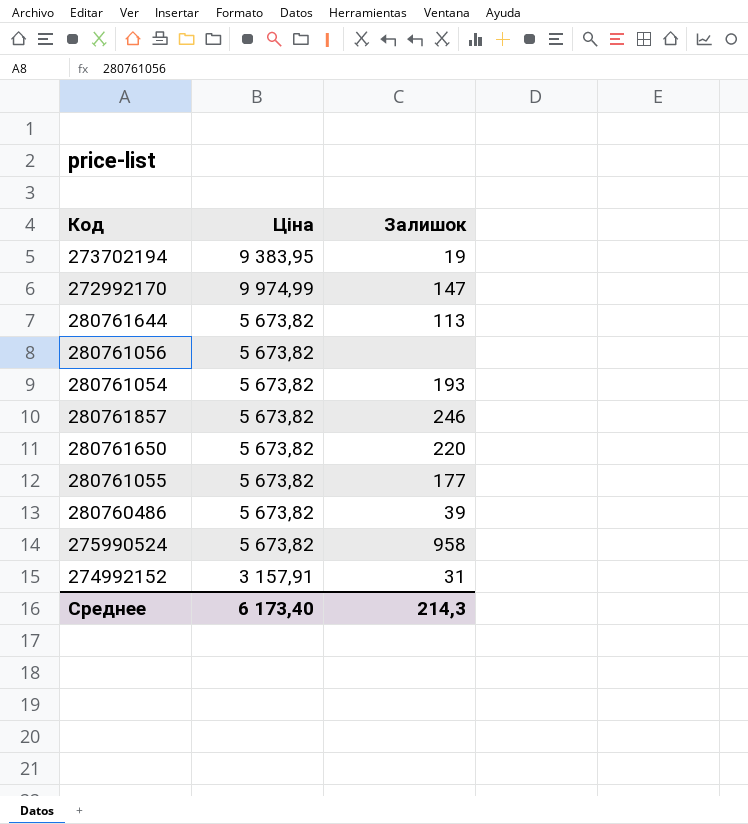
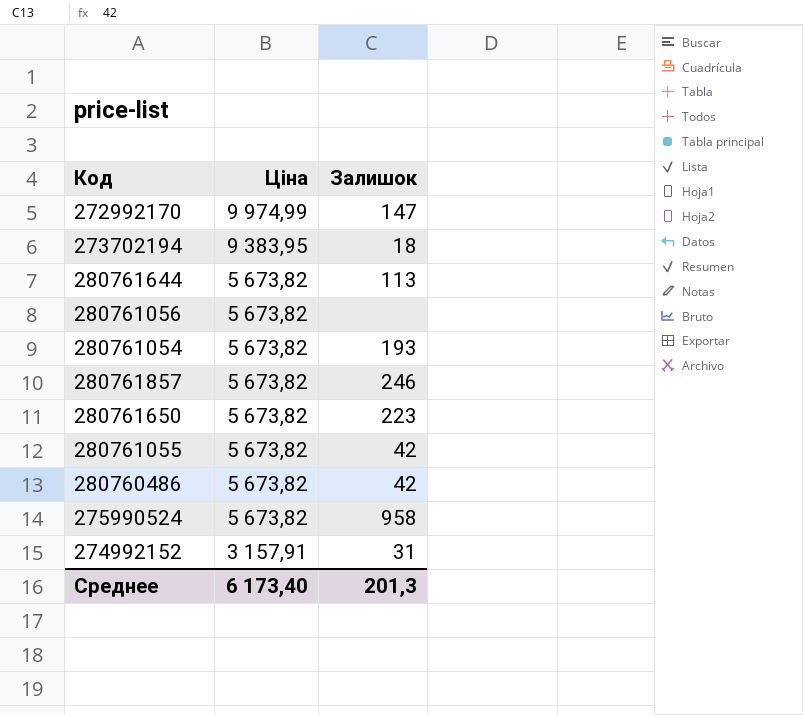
row order: none -> Ціна descending
273702194 | Залишок: 19 -> 18
280761650 | Залишок: 220 -> 223
280761055 | Залишок: 177 -> 42
280760486 | Залишок: 39 -> 42
Среднее | Залишок: 214,3 -> 201,3

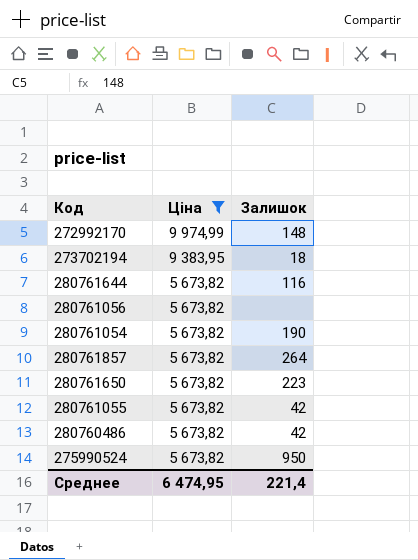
filter: none -> Ціна != 3 157,91
272992170 | Залишок: 147 -> 148
280761644 | Залишок: 113 -> 116
280761054 | Залишок: 193 -> 190
280761857 | Залишок: 246 -> 264
275990524 | Залишок: 958 -> 950
Среднее | Ціна: 6 173,40 -> 6 474,95
Среднее | Залишок: 201,3 -> 221,4

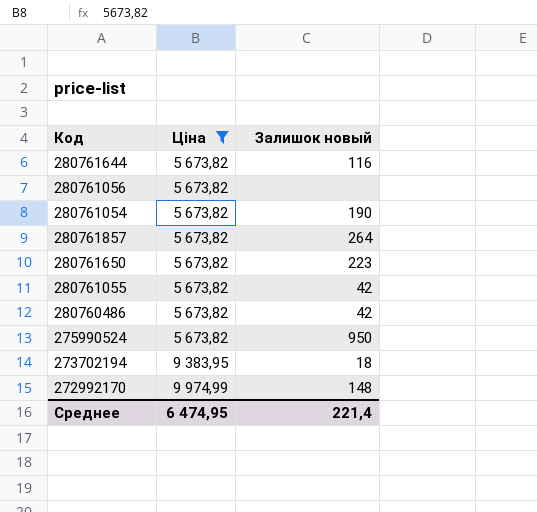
row order: Ціна descending -> Ціна ascending
column name: Залишок -> Залишок новый

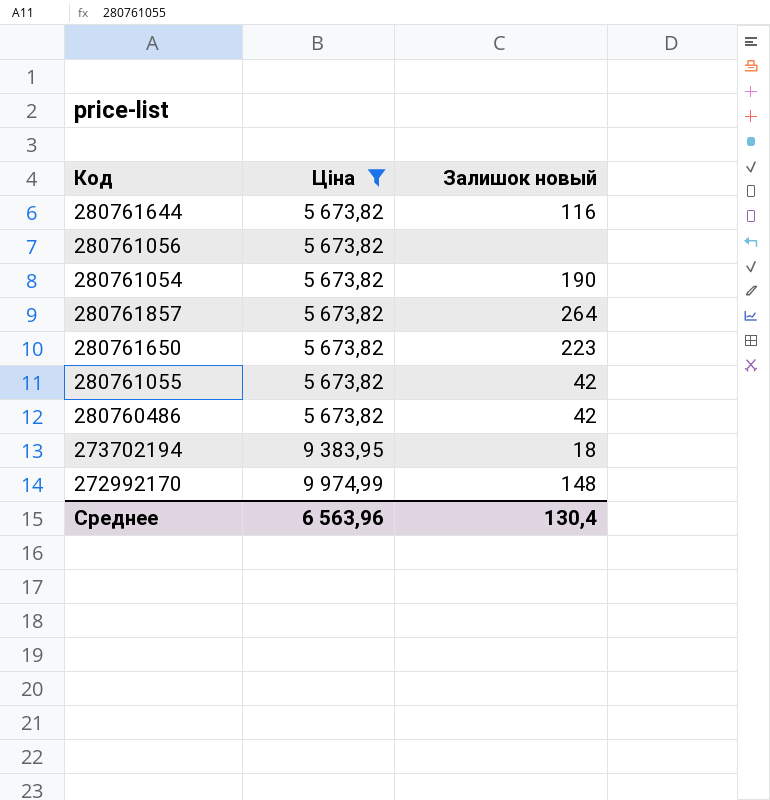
row 275990524: 5 673,82 | 950 -> none
Среднее | Ціна: 6 474,95 -> 6 563,96
Среднее | Залишок новый: 221,4 -> 130,4

